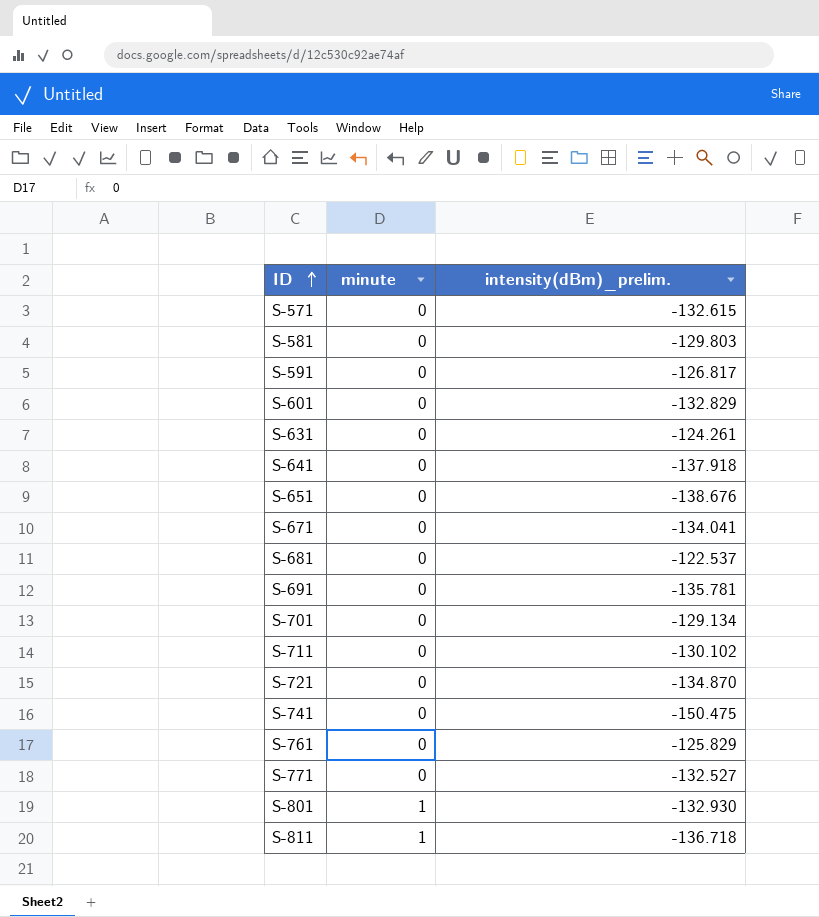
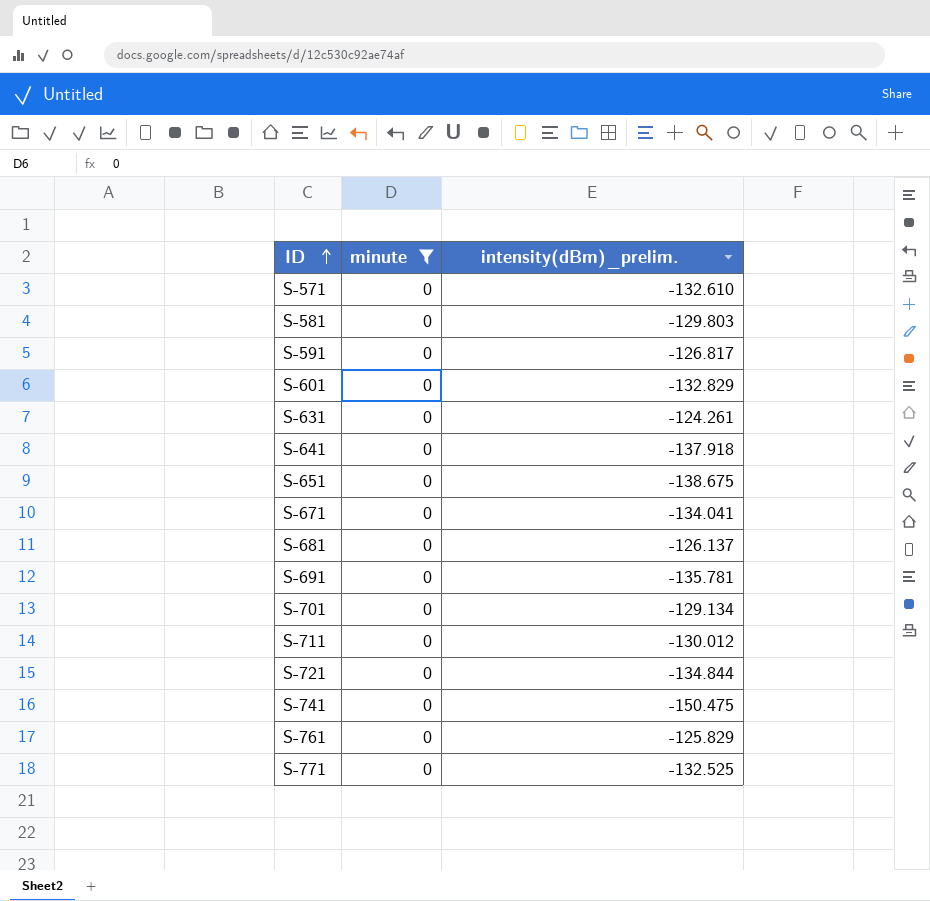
filter: none -> minute = 0
S-571 | intensity(dBm)_prelim.: -132.615 -> -132.610
S-651 | intensity(dBm)_prelim.: -138.676 -> -138.675
S-681 | intensity(dBm)_prelim.: -122.537 -> -126.137
S-711 | intensity(dBm)_prelim.: -130.102 -> -130.012
S-721 | intensity(dBm)_prelim.: -134.870 -> -134.844
S-771 | intensity(dBm)_prelim.: -132.527 -> -132.525

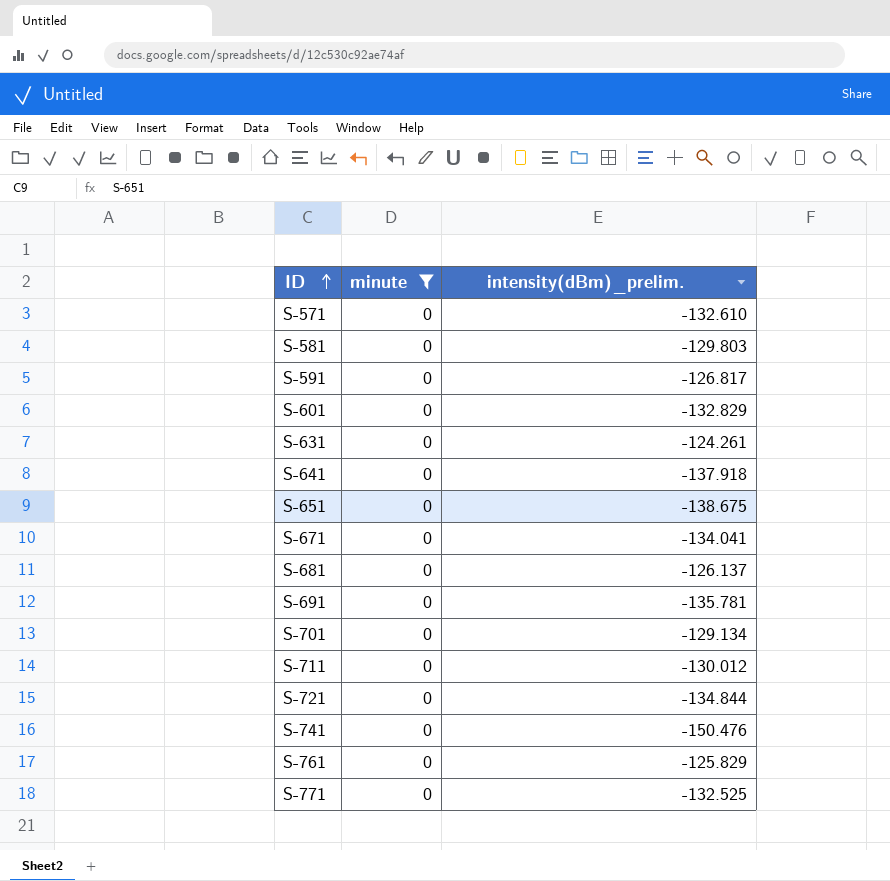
S-741 | intensity(dBm)_prelim.: -150.475 -> -150.476

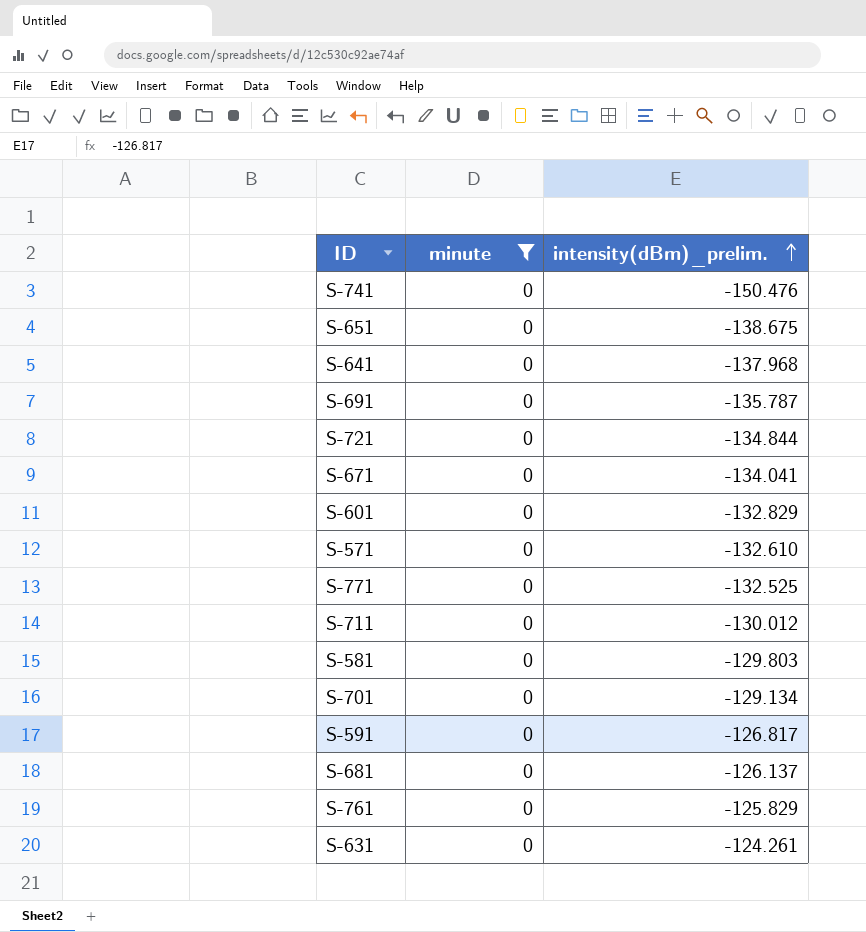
row order: ID ascending -> intensity(dBm)_prelim. ascending
S-641 | intensity(dBm)_prelim.: -137.918 -> -137.968
S-691 | intensity(dBm)_prelim.: -135.781 -> -135.787

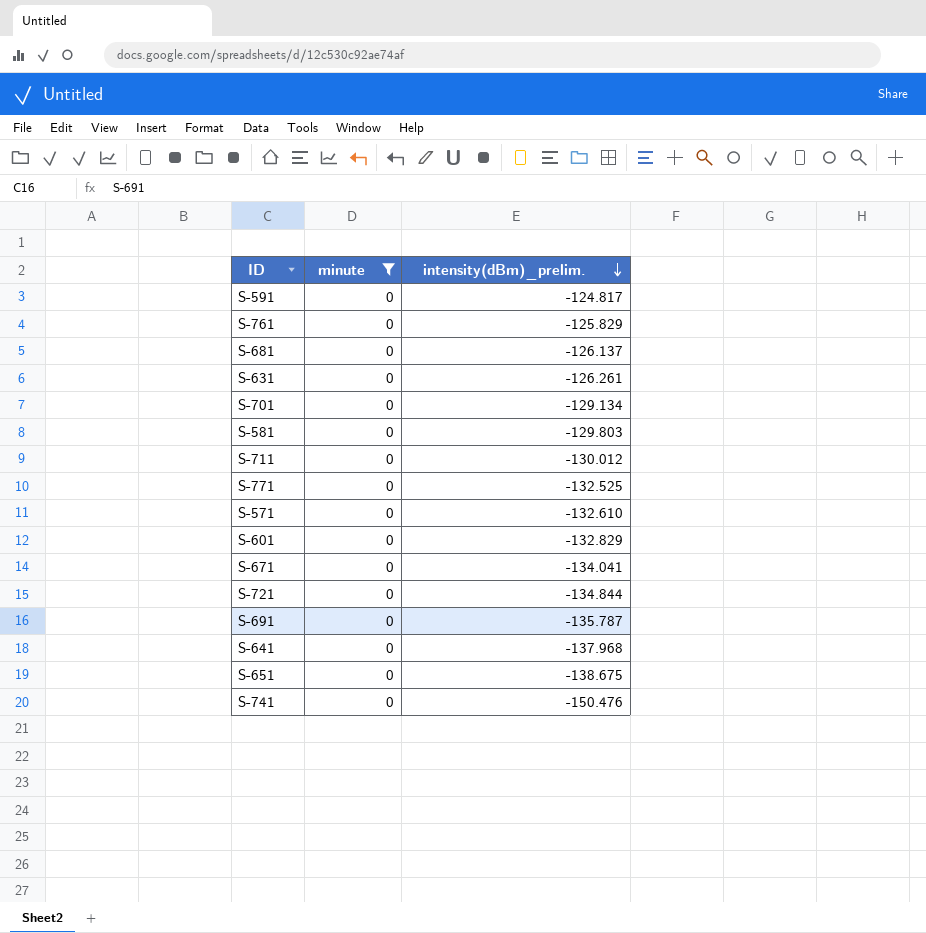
row order: intensity(dBm)_prelim. ascending -> intensity(dBm)_prelim. descending
S-591 | intensity(dBm)_prelim.: -126.817 -> -124.817
S-631 | intensity(dBm)_prelim.: -124.261 -> -126.261

